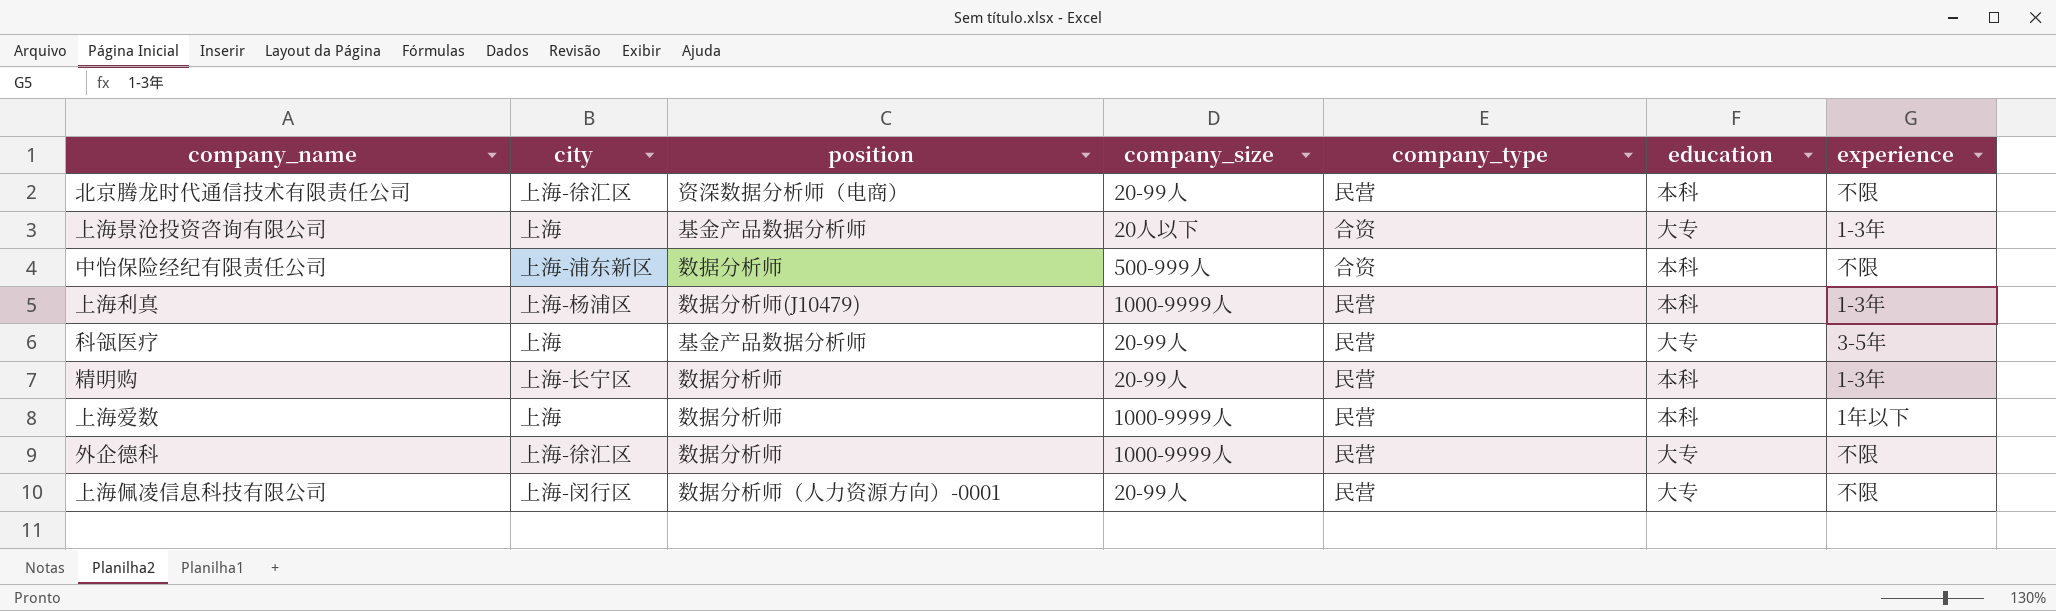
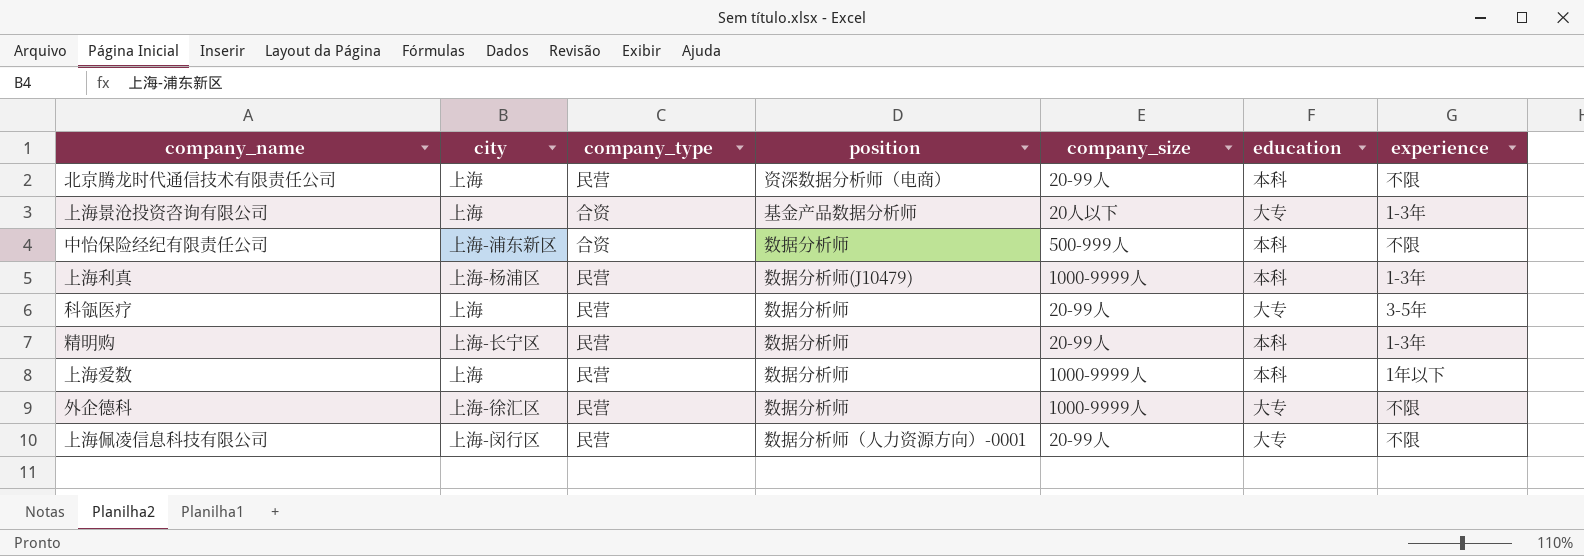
column company_type | position: 5 -> 3
北京腾龙时代通信技术有限责任公司 | city: 上海-徐汇区 -> 上海
科瓴医疗 | position: 基金产品数据分析师 -> 数据分析师

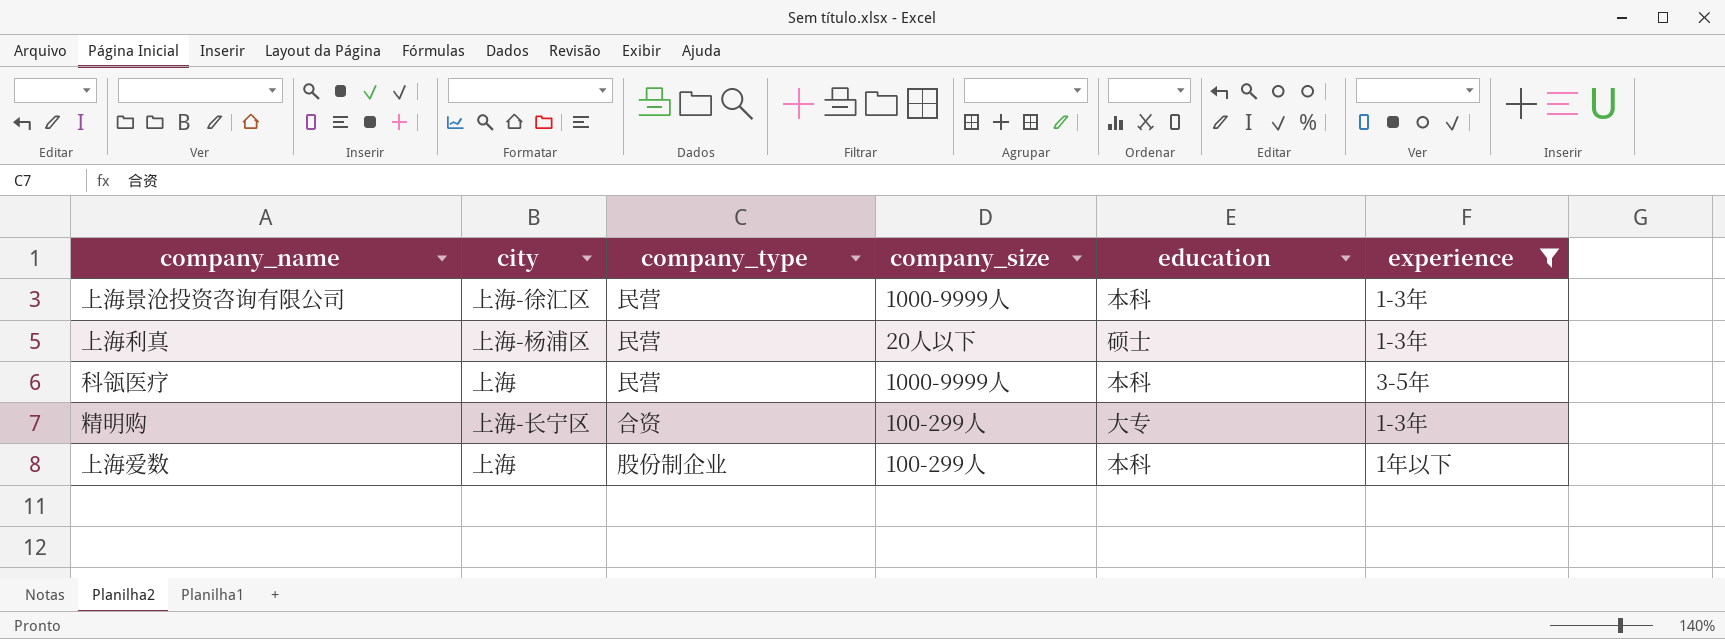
filter: none -> experience != 不限
column position | position: 4 -> none
上海景沧投资咨询有限公司 | city: 上海 -> 上海-徐汇区
上海景沧投资咨询有限公司 | company_type: 合资 -> 民营
上海景沧投资咨询有限公司 | company_size: 20人以下 -> 1000-9999人
上海景沧投资咨询有限公司 | education: 大专 -> 本科
上海利真 | company_size: 1000-9999人 -> 20人以下
上海利真 | education: 本科 -> 硕士
科瓴医疗 | company_size: 20-99人 -> 1000-9999人
科瓴医疗 | education: 大专 -> 本科
精明购 | company_type: 民营 -> 合资
精明购 | company_size: 20-99人 -> 100-299人
精明购 | education: 本科 -> 大专
上海爱数 | company_type: 民营 -> 股份制企业
上海爱数 | company_size: 1000-9999人 -> 100-299人

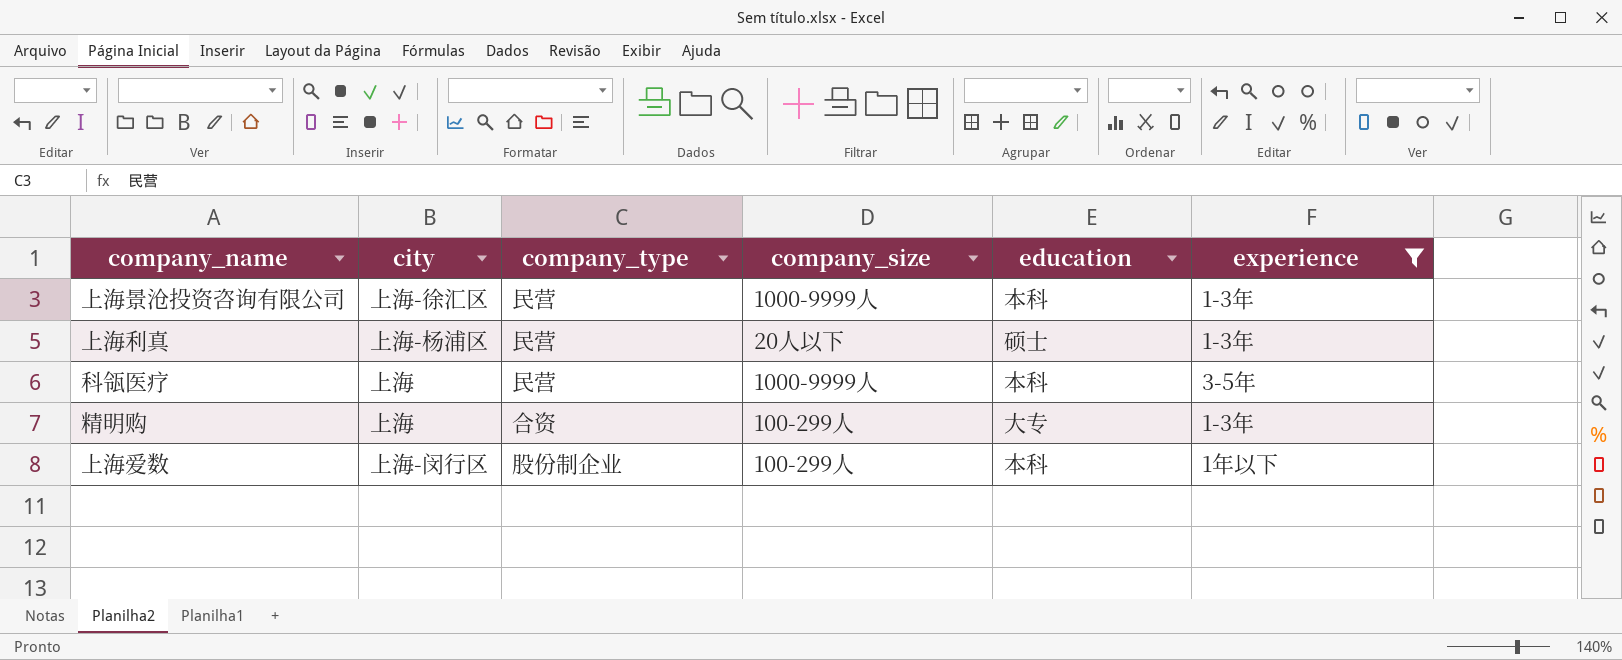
精明购 | city: 上海-长宁区 -> 上海
上海爱数 | city: 上海 -> 上海-闵行区

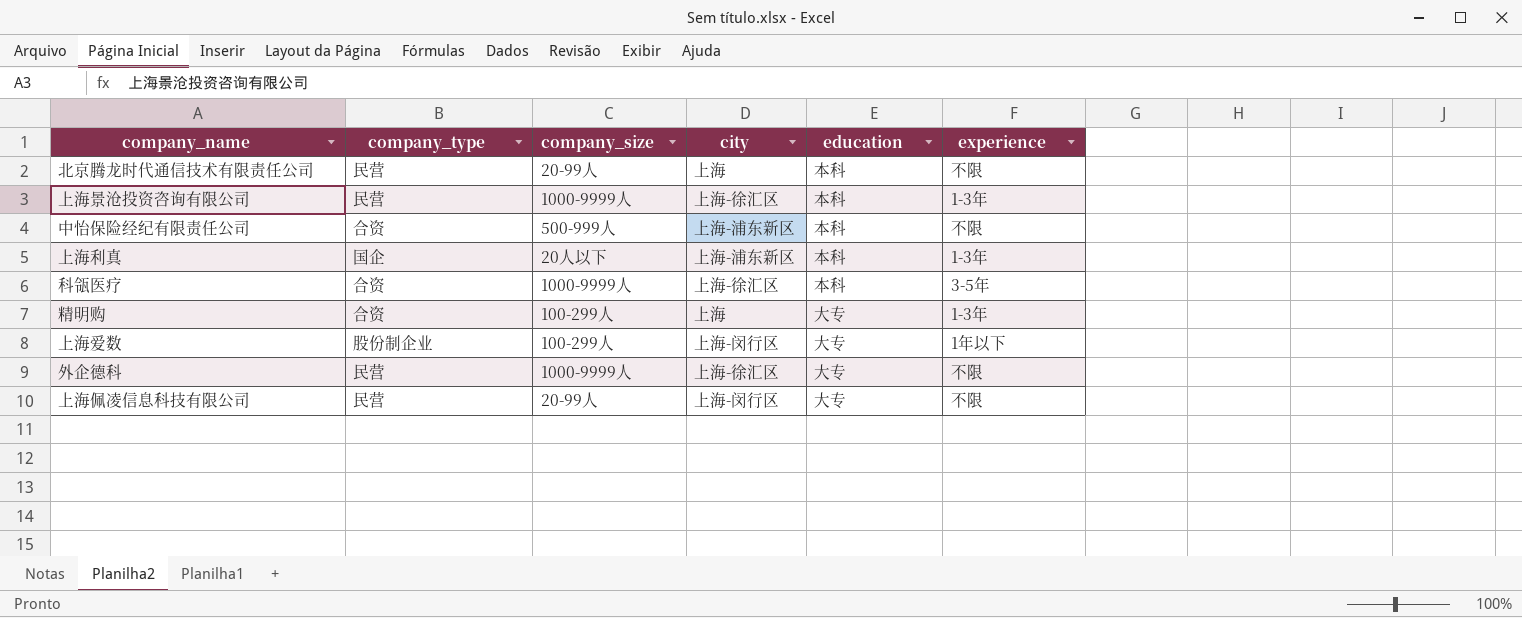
filter: experience != 不限 -> none
column city | position: 2 -> 4
上海利真 | company_type: 民营 -> 国企
上海利真 | city: 上海-杨浦区 -> 上海-浦东新区
上海利真 | education: 硕士 -> 本科
科瓴医疗 | company_type: 民营 -> 合资
科瓴医疗 | city: 上海 -> 上海-徐汇区
上海爱数 | education: 本科 -> 大专

